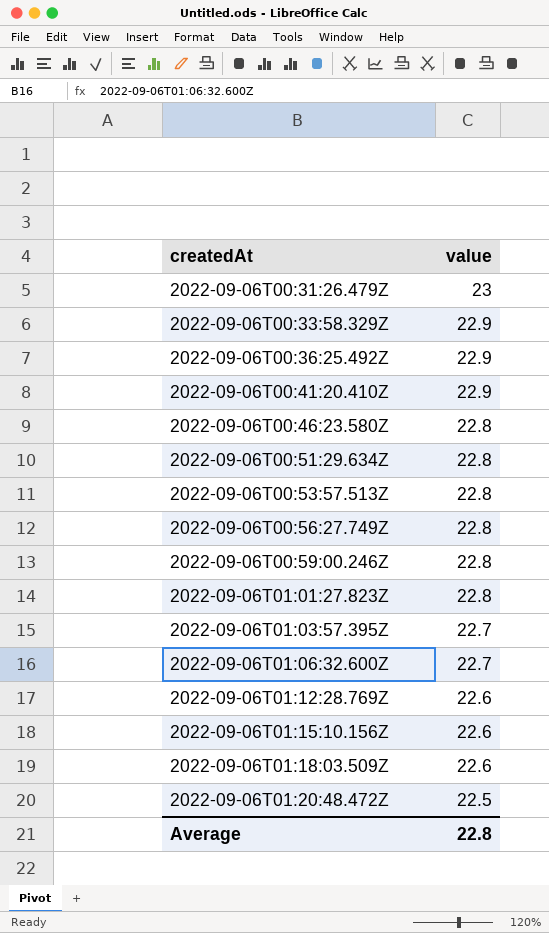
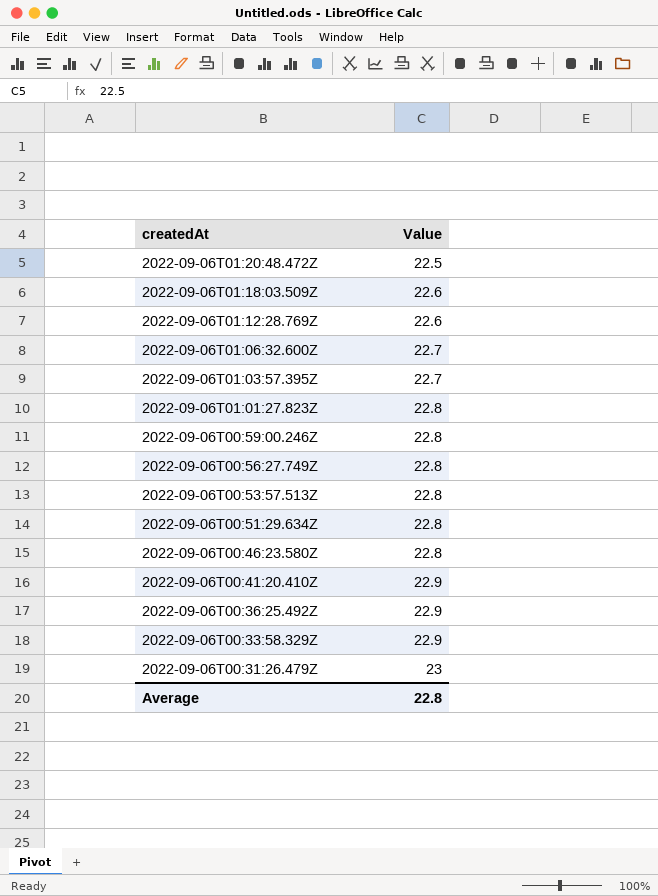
row order: createdAt ascending -> createdAt descending
column name: value -> Value
row 2022-09-06T01:15:10.156Z: 22.6 -> none

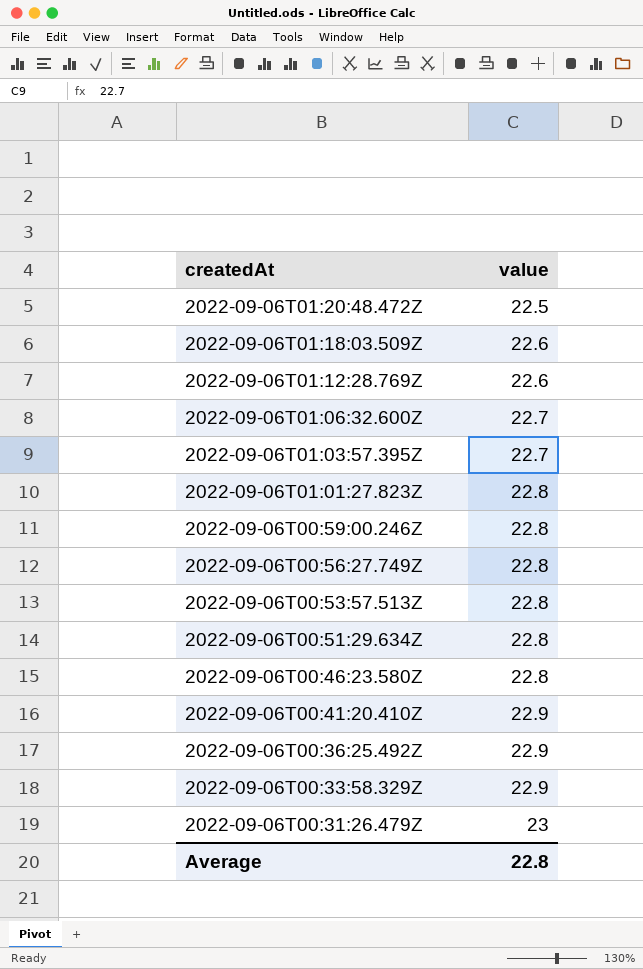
column name: Value -> value

